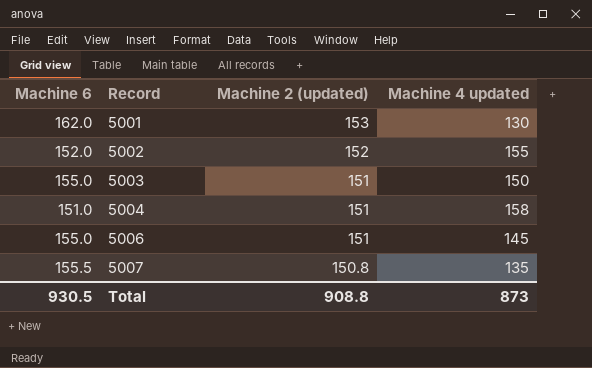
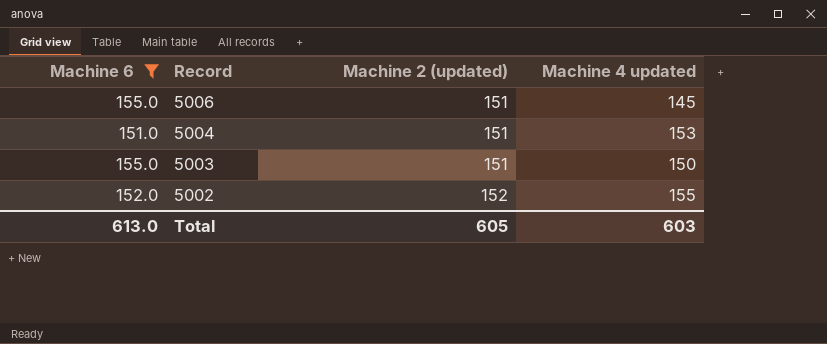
filter: none -> Machine 6 <= 155.0
row order: Record ascending -> Record descending
5004 | Machine 4 updated: 158 -> 153
Total | Machine 6: 930.5 -> 613.0
Total | Machine 2 (updated): 908.8 -> 605
Total | Machine 4 updated: 873 -> 603

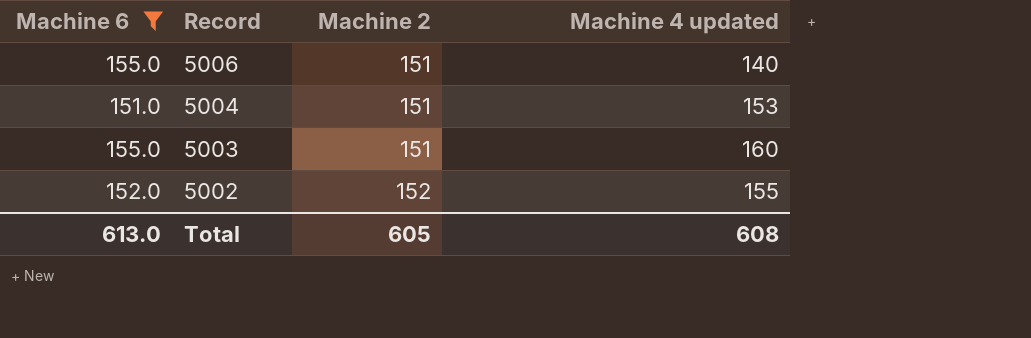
column name: Machine 2 (updated) -> Machine 2
5006 | Machine 4 updated: 145 -> 140
5003 | Machine 4 updated: 150 -> 160
Total | Machine 4 updated: 603 -> 608

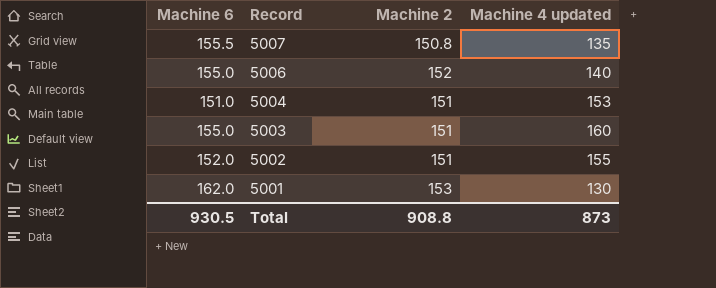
filter: Machine 6 <= 155.0 -> none
5006 | Machine 2: 151 -> 152
5002 | Machine 2: 152 -> 151
Total | Machine 6: 613.0 -> 930.5
Total | Machine 2: 605 -> 908.8
Total | Machine 4 updated: 608 -> 873

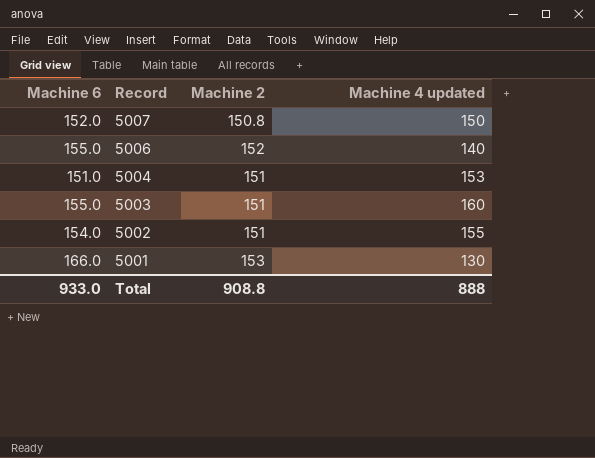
5007 | Machine 6: 155.5 -> 152.0
5007 | Machine 4 updated: 135 -> 150
5002 | Machine 6: 152.0 -> 154.0
5001 | Machine 6: 162.0 -> 166.0
Total | Machine 6: 930.5 -> 933.0
Total | Machine 4 updated: 873 -> 888

